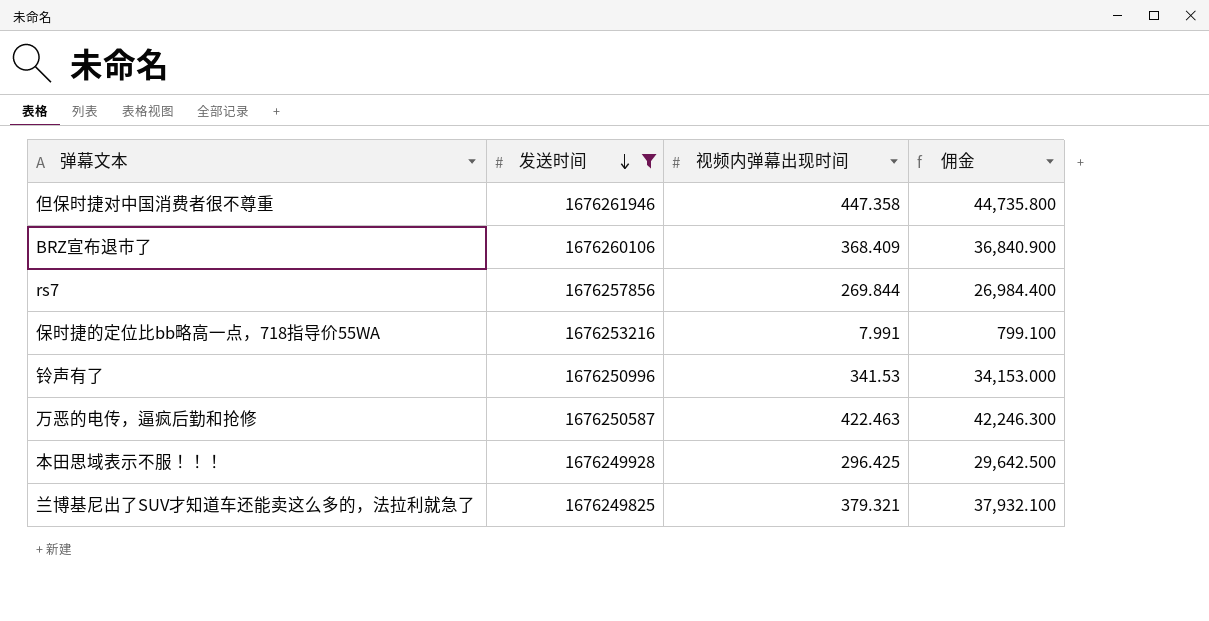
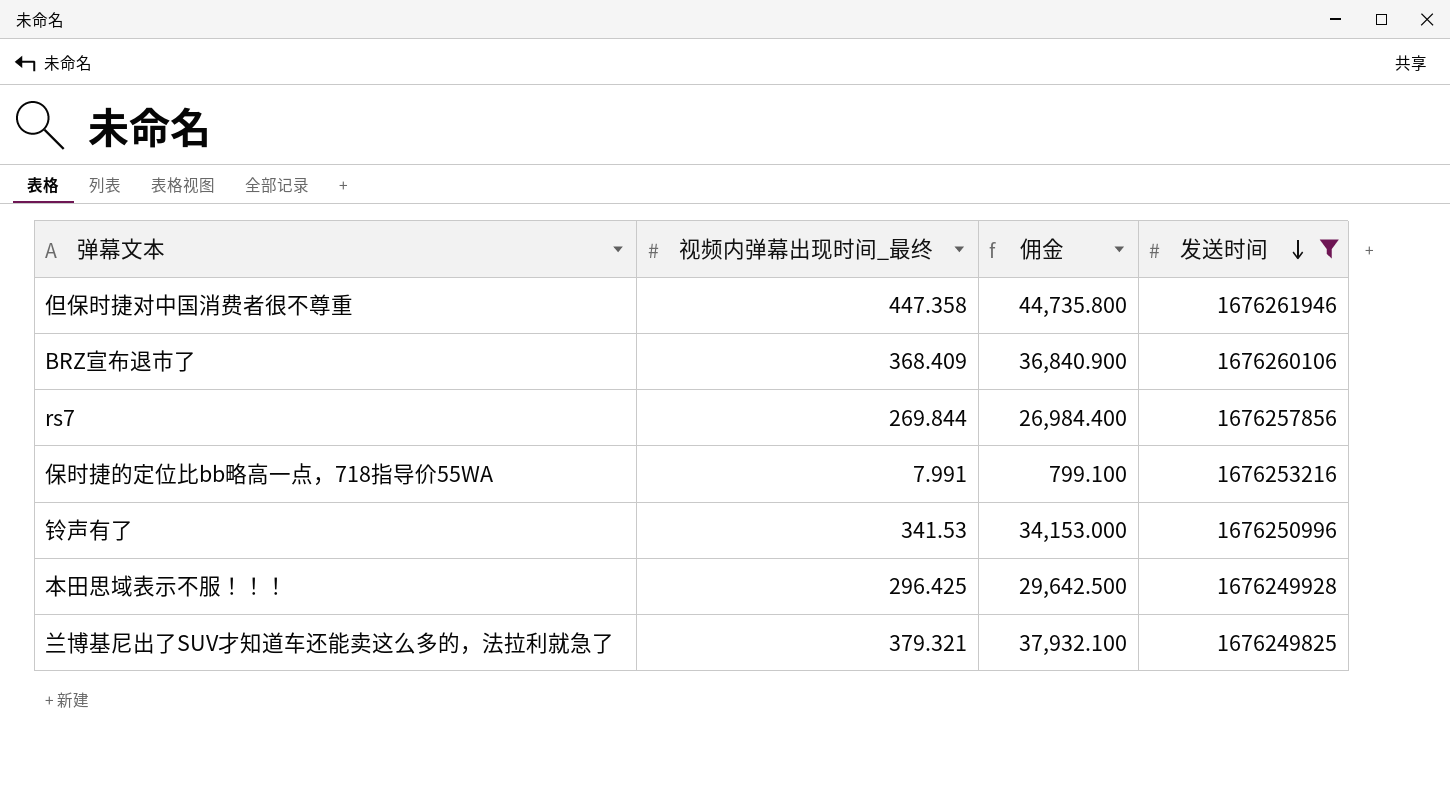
column name: 视频内弹幕出现时间 -> 视频内弹幕出现时间_最终
column 发送时间 | position: 2 -> 4
row 万恶的电传，逼疯后勤和抢修: 1676250587 | 422.463 | 42,246.300 -> none

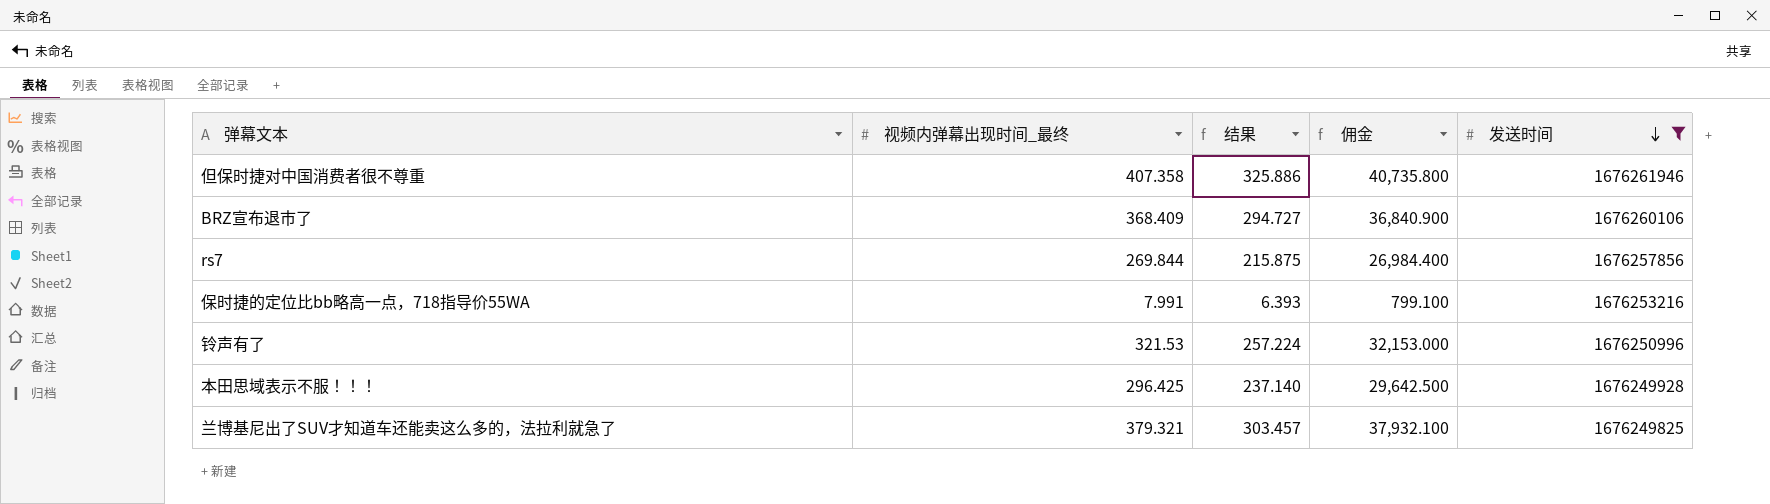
column 结果 | formula: none -> [视频内弹幕出现时间_最终] * 0.8
但保时捷对中国消费者很不尊重 | 视频内弹幕出现时间_最终: 447.358 -> 407.358
但保时捷对中国消费者很不尊重 | 佣金: 44,735.800 -> 40,735.800
铃声有了 | 视频内弹幕出现时间_最终: 341.53 -> 321.53
铃声有了 | 佣金: 34,153.000 -> 32,153.000

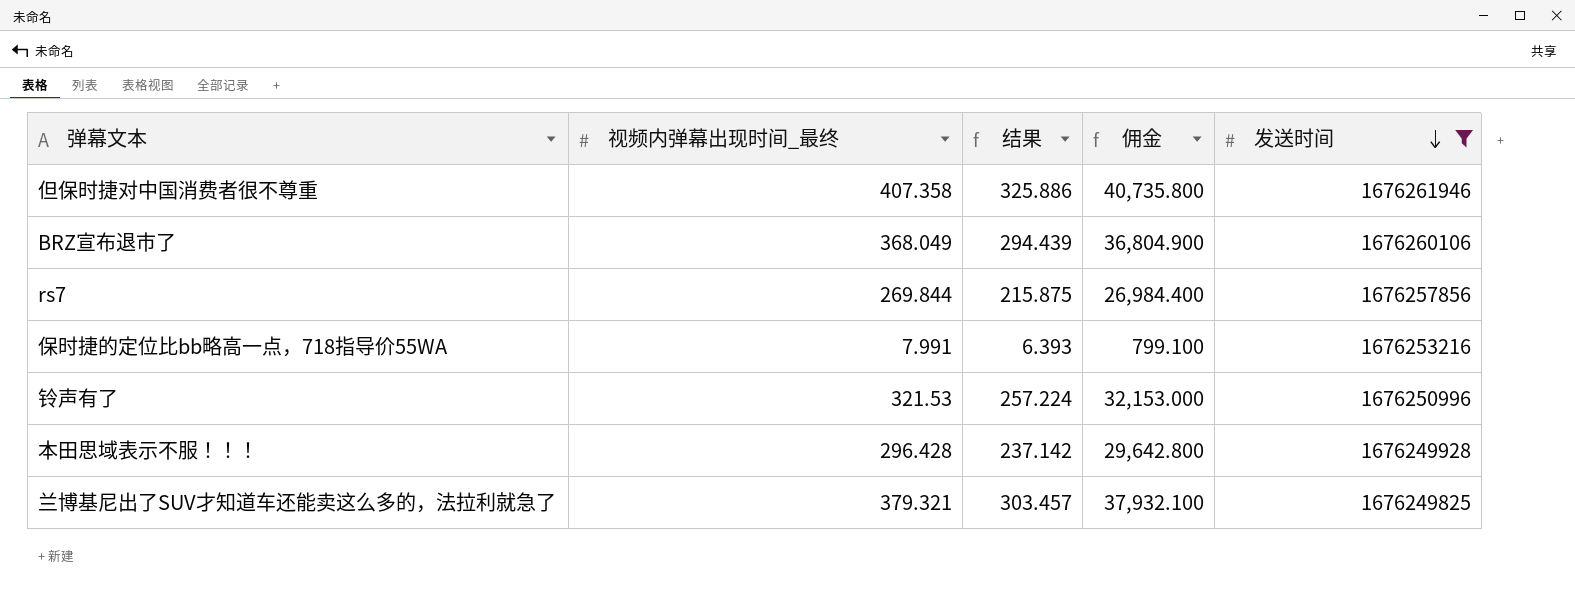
BRZ宣布退市了 | 视频内弹幕出现时间_最终: 368.409 -> 368.049
BRZ宣布退市了 | 结果: 294.727 -> 294.439
BRZ宣布退市了 | 佣金: 36,840.900 -> 36,804.900
本田思域表示不服！！！ | 视频内弹幕出现时间_最终: 296.425 -> 296.428
本田思域表示不服！！！ | 结果: 237.140 -> 237.142
本田思域表示不服！！！ | 佣金: 29,642.500 -> 29,642.800

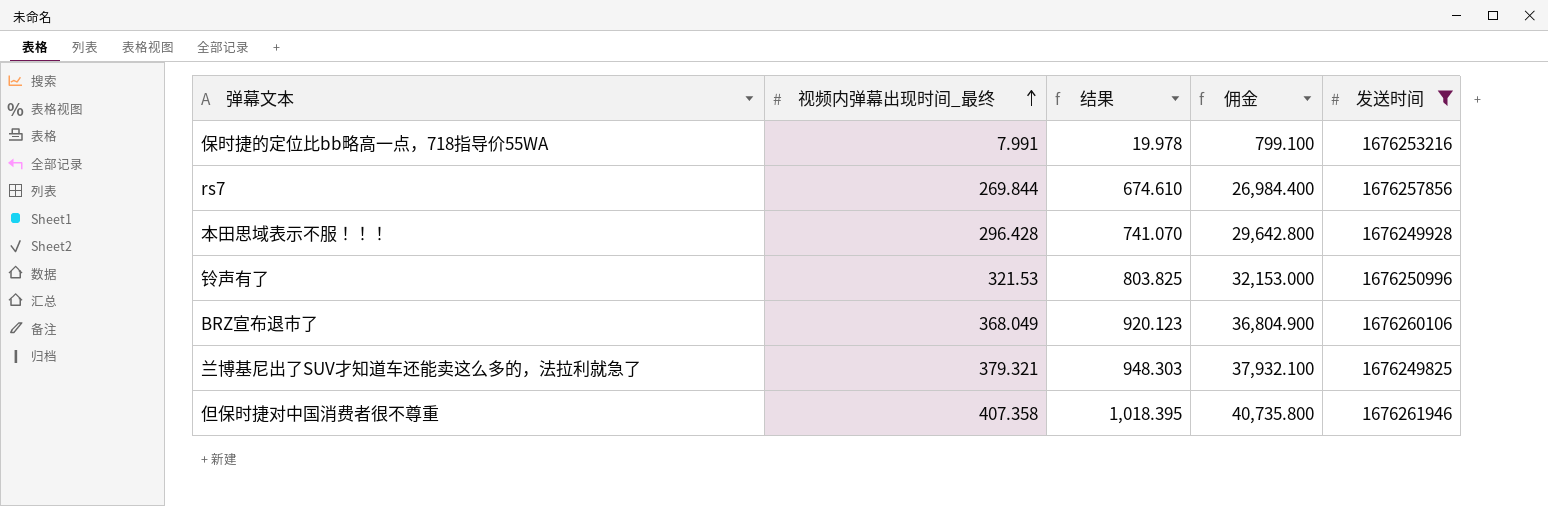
row order: 发送时间 descending -> 视频内弹幕出现时间_最终 ascending
column 结果 | formula: [视频内弹幕出现时间_最终] * 0.8 -> [视频内弹幕出现时间_最终] * 2.5

